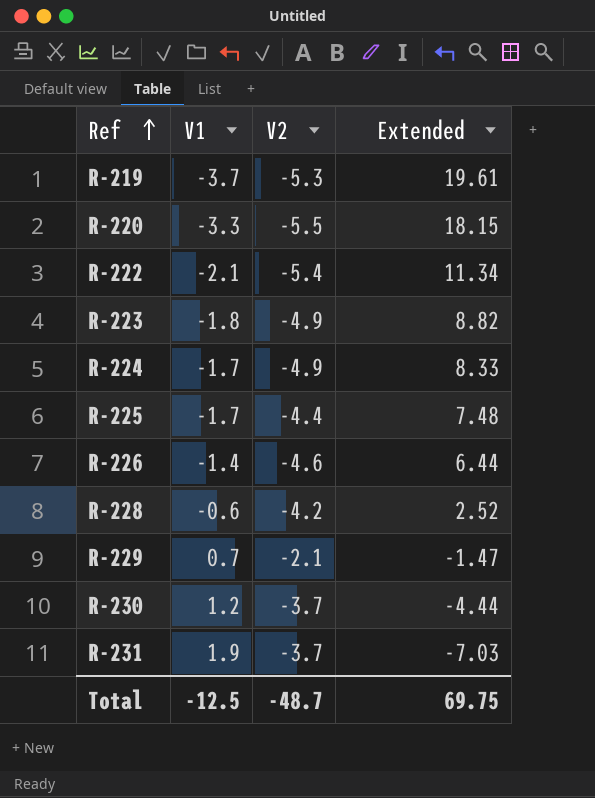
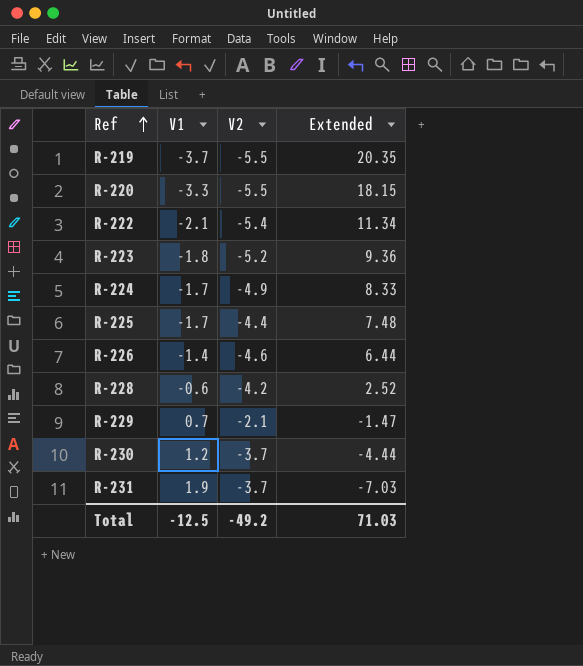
R-219 | V2: -5.3 -> -5.5
R-219 | Extended: 19.61 -> 20.35
R-223 | V2: -4.9 -> -5.2
R-223 | Extended: 8.82 -> 9.36
Total | V2: -48.7 -> -49.2
Total | Extended: 69.75 -> 71.03

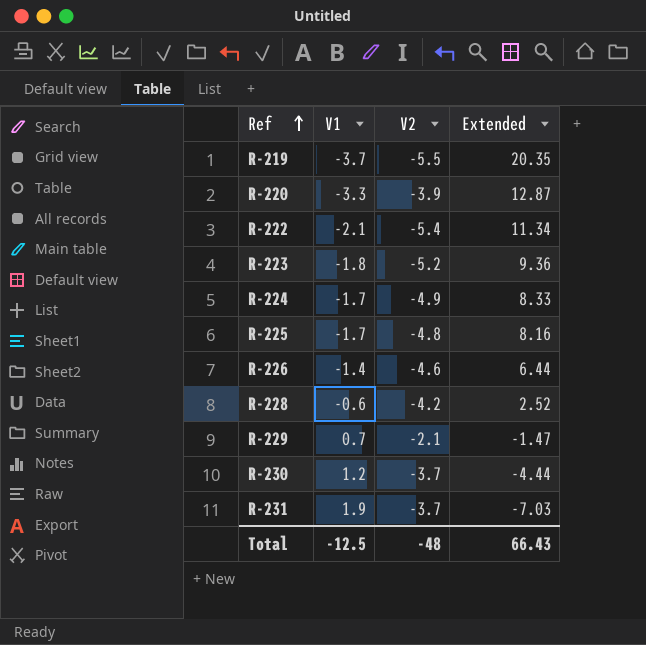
R-220 | V2: -5.5 -> -3.9
R-220 | Extended: 18.15 -> 12.87
R-225 | V2: -4.4 -> -4.8
R-225 | Extended: 7.48 -> 8.16
Total | V2: -49.2 -> -48
Total | Extended: 71.03 -> 66.43

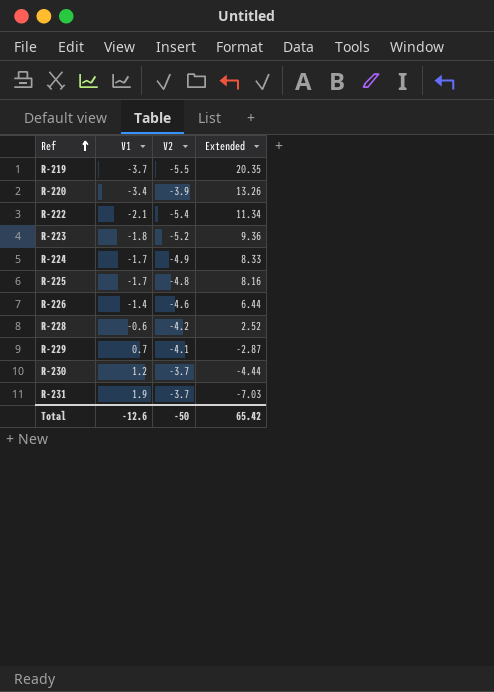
R-220 | V1: -3.3 -> -3.4
R-220 | Extended: 12.87 -> 13.26
R-229 | V2: -2.1 -> -4.1
R-229 | Extended: -1.47 -> -2.87
Total | V1: -12.5 -> -12.6
Total | V2: -48 -> -50
Total | Extended: 66.43 -> 65.42

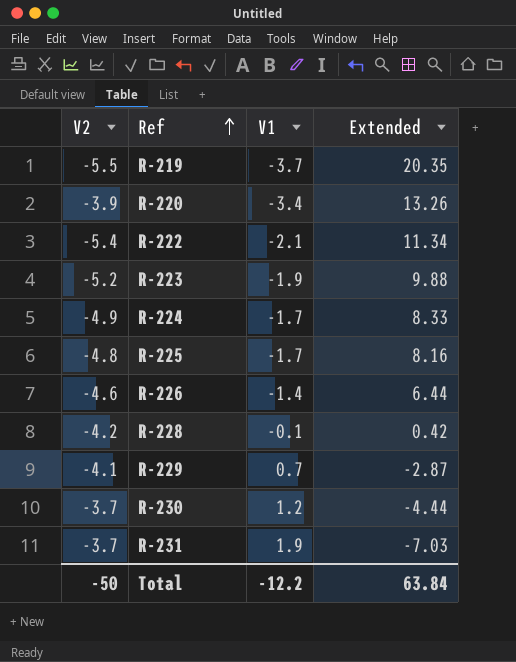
column V2 | position: 3 -> 1
R-223 | V1: -1.8 -> -1.9
R-223 | Extended: 9.36 -> 9.88
R-228 | V1: -0.6 -> -0.1
R-228 | Extended: 2.52 -> 0.42
Total | V1: -12.6 -> -12.2
Total | Extended: 65.42 -> 63.84

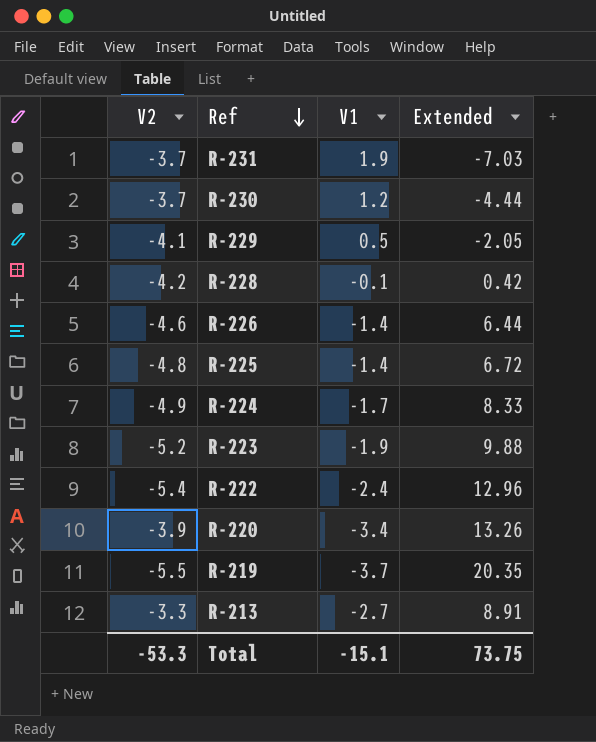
row order: Ref ascending -> Ref descending
R-229 | V1: 0.7 -> 0.5
R-229 | Extended: -2.87 -> -2.05
R-225 | V1: -1.7 -> -1.4
R-225 | Extended: 8.16 -> 6.72
R-222 | V1: -2.1 -> -2.4
R-222 | Extended: 11.34 -> 12.96
row R-213: none -> -3.3 | -2.7 | 8.91
Total | V2: -50 -> -53.3
Total | V1: -12.2 -> -15.1
Total | Extended: 63.84 -> 73.75

